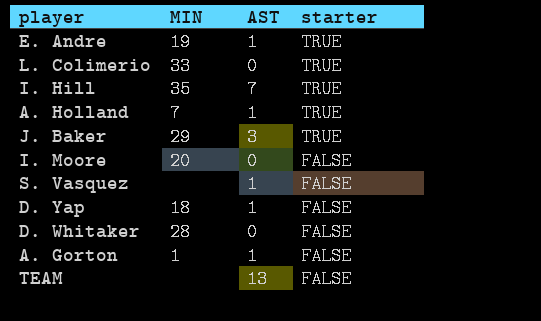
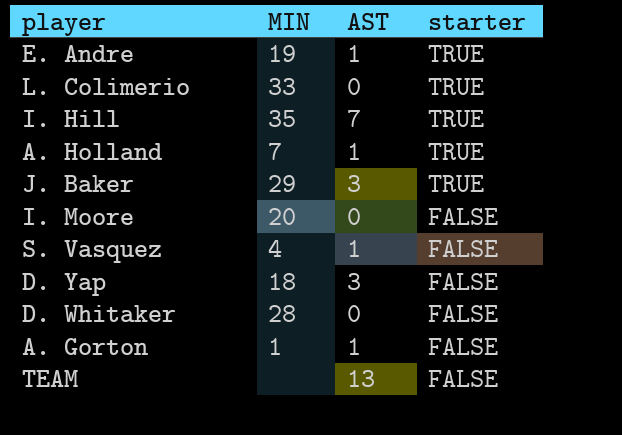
S. Vasquez | MIN: none -> 4
D. Yap | AST: 1 -> 3

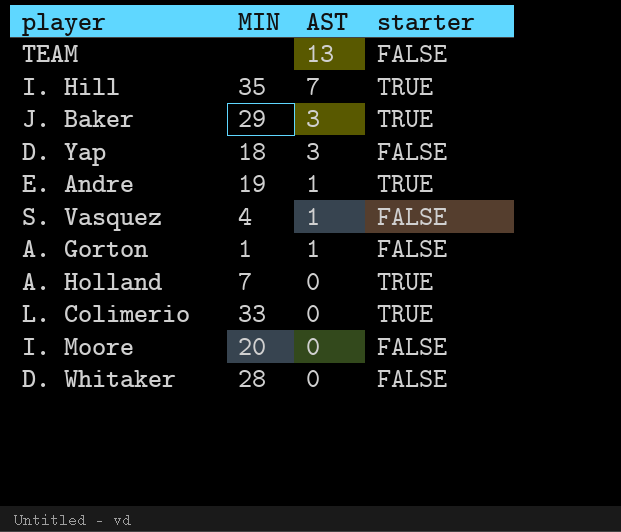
row order: starter descending -> AST descending
A. Holland | AST: 1 -> 0

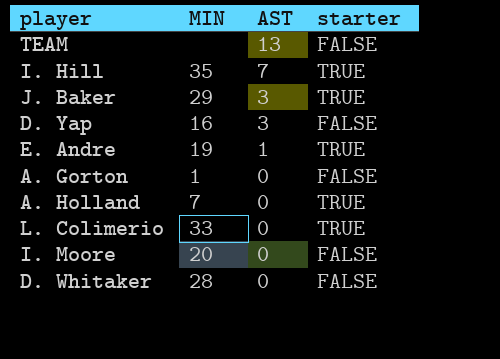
row S. Vasquez: 4 | 1 | FALSE -> none
D. Yap | MIN: 18 -> 16
A. Gorton | AST: 1 -> 0

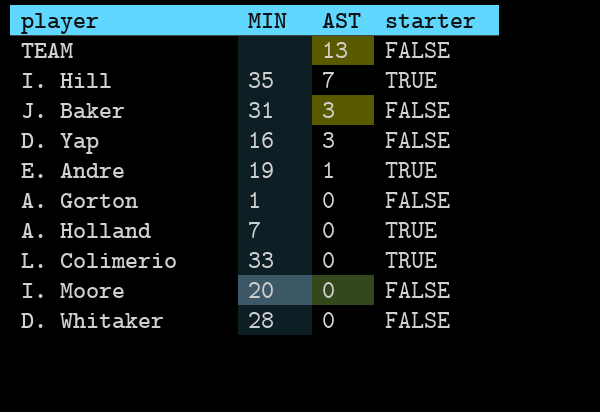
J. Baker | MIN: 29 -> 31
J. Baker | starter: TRUE -> FALSE

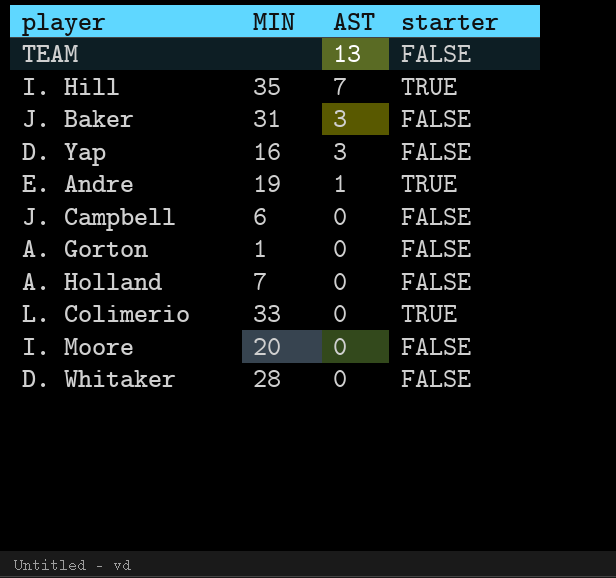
row J. Campbell: none -> 6 | 0 | FALSE
A. Holland | starter: TRUE -> FALSE

